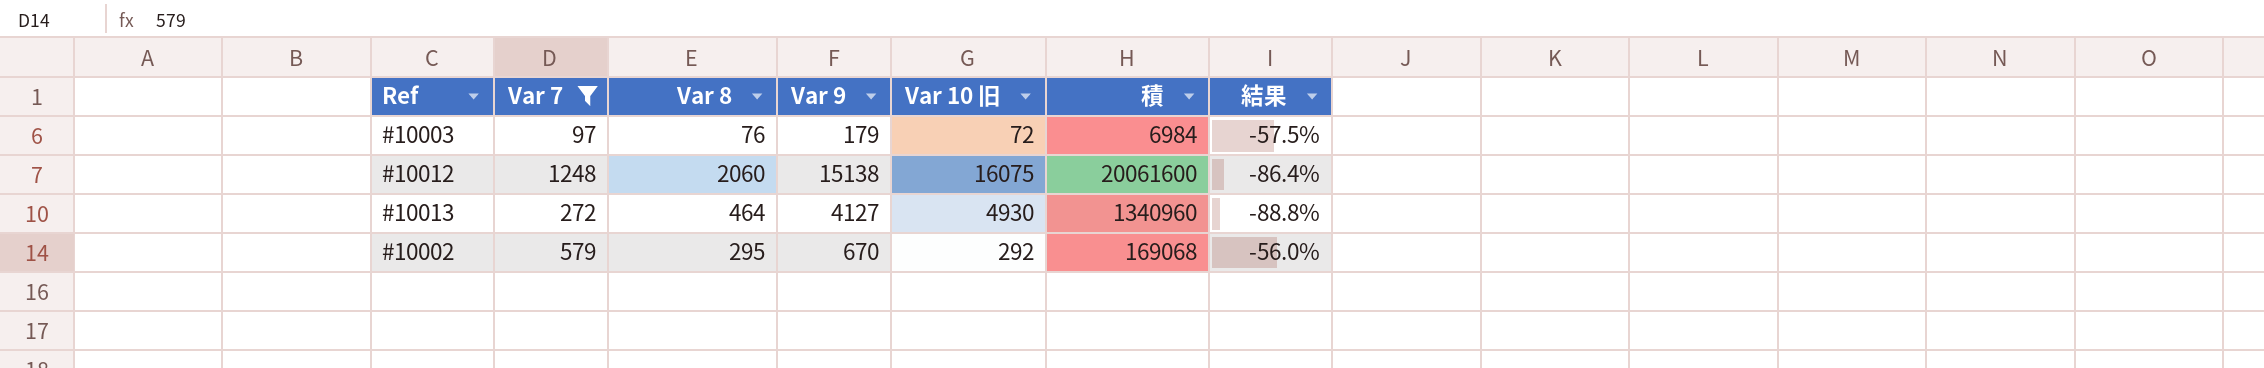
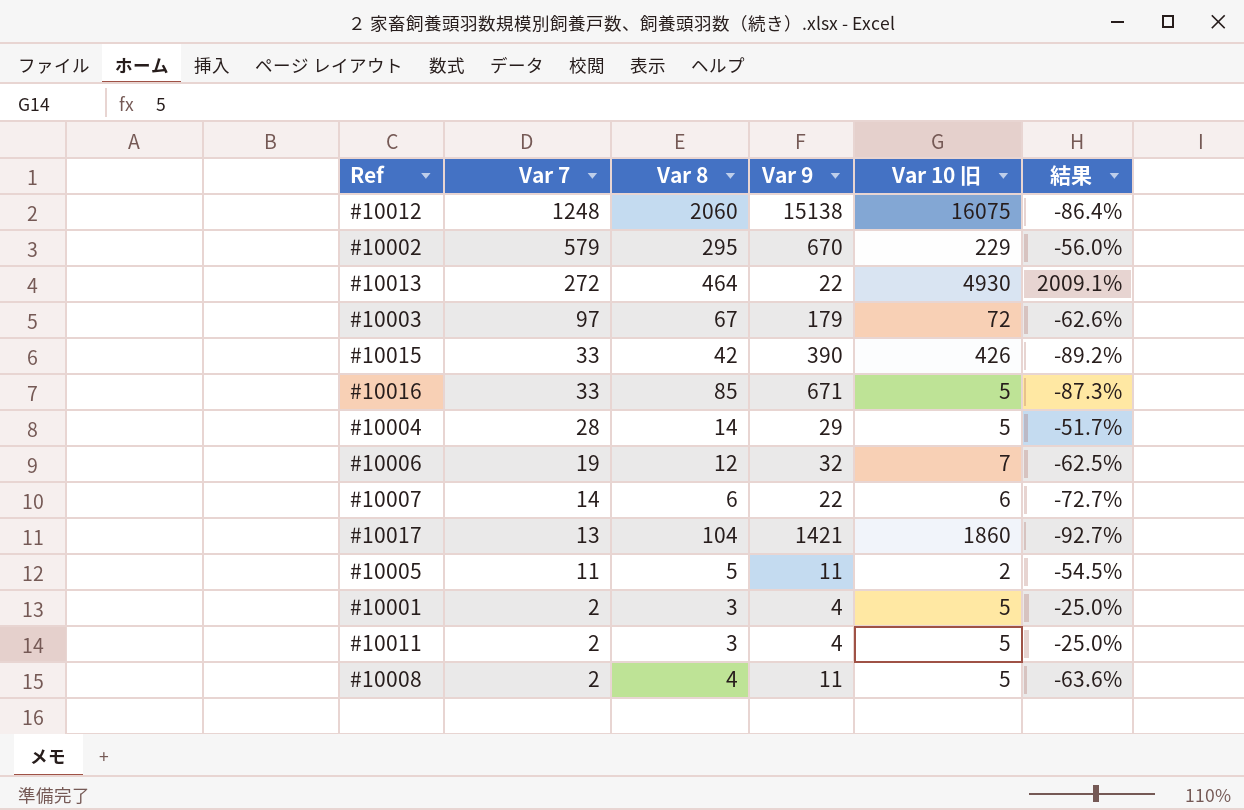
filter: Var 7 >= 97 -> none
row order: none -> Var 7 descending
column 積 | formula: [Var 7] * [Var 10 旧] -> none
#10002 | Var 10 旧: 292 -> 229
#10013 | Var 9: 4127 -> 22
#10013 | 結果: -88.8% -> 2009.1%
#10003 | Var 8: 76 -> 67
#10003 | 結果: -57.5% -> -62.6%

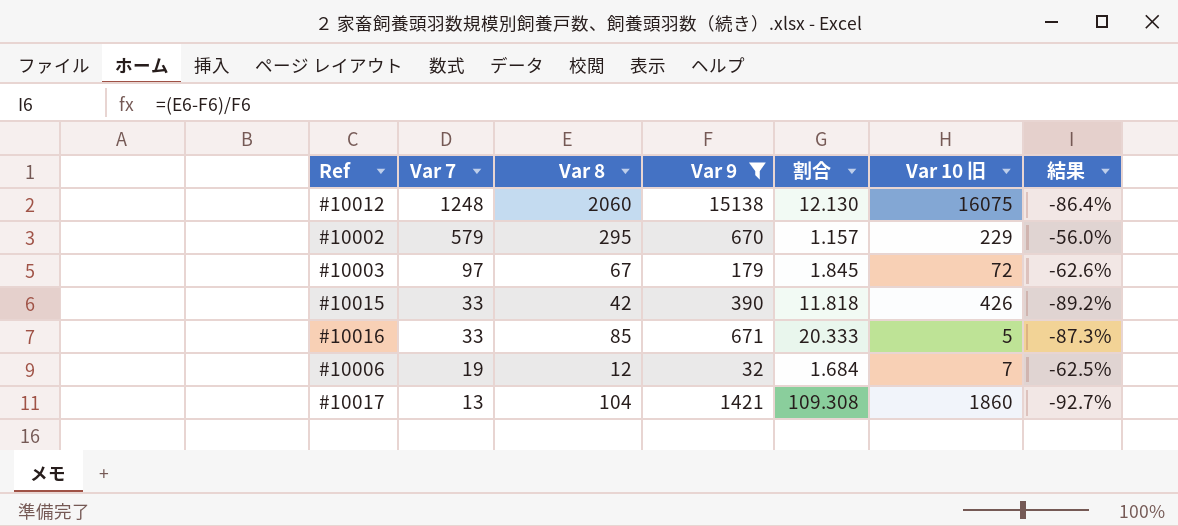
filter: none -> Var 9 >= 32
column 割合 | formula: none -> [Var 9] / [Var 7]

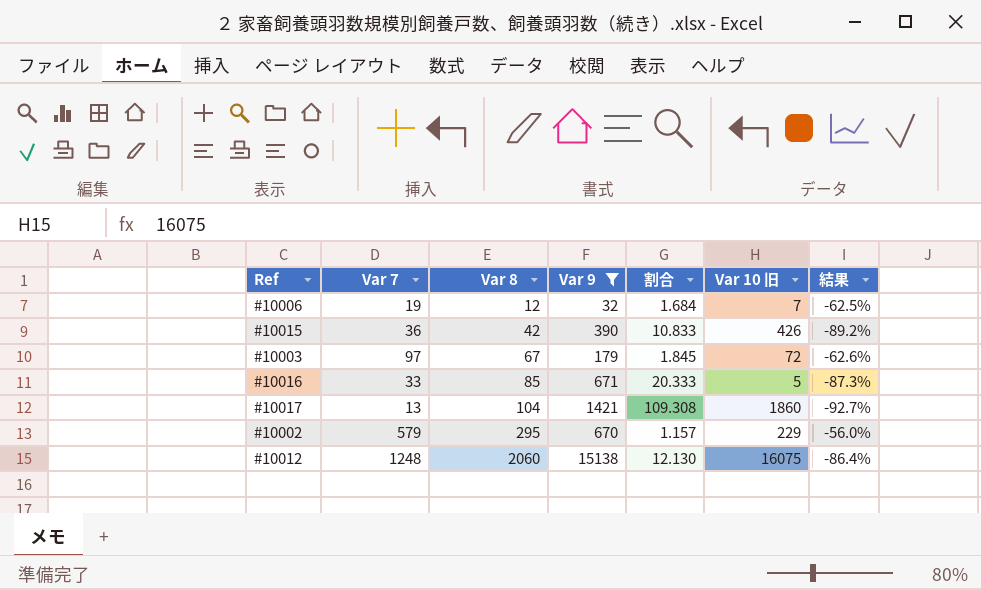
row order: Var 7 descending -> Var 8 ascending
#10015 | Var 7: 33 -> 36
#10015 | 割合: 11.818 -> 10.833

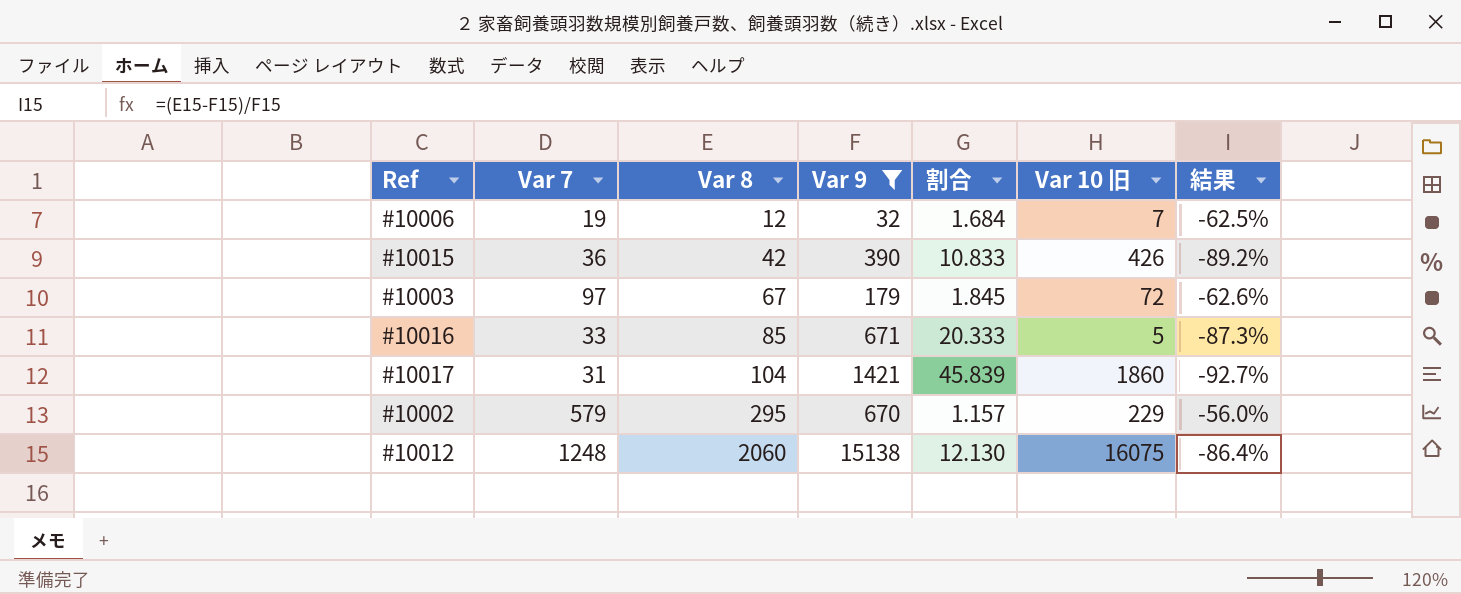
#10017 | Var 7: 13 -> 31
#10017 | 割合: 109.308 -> 45.839

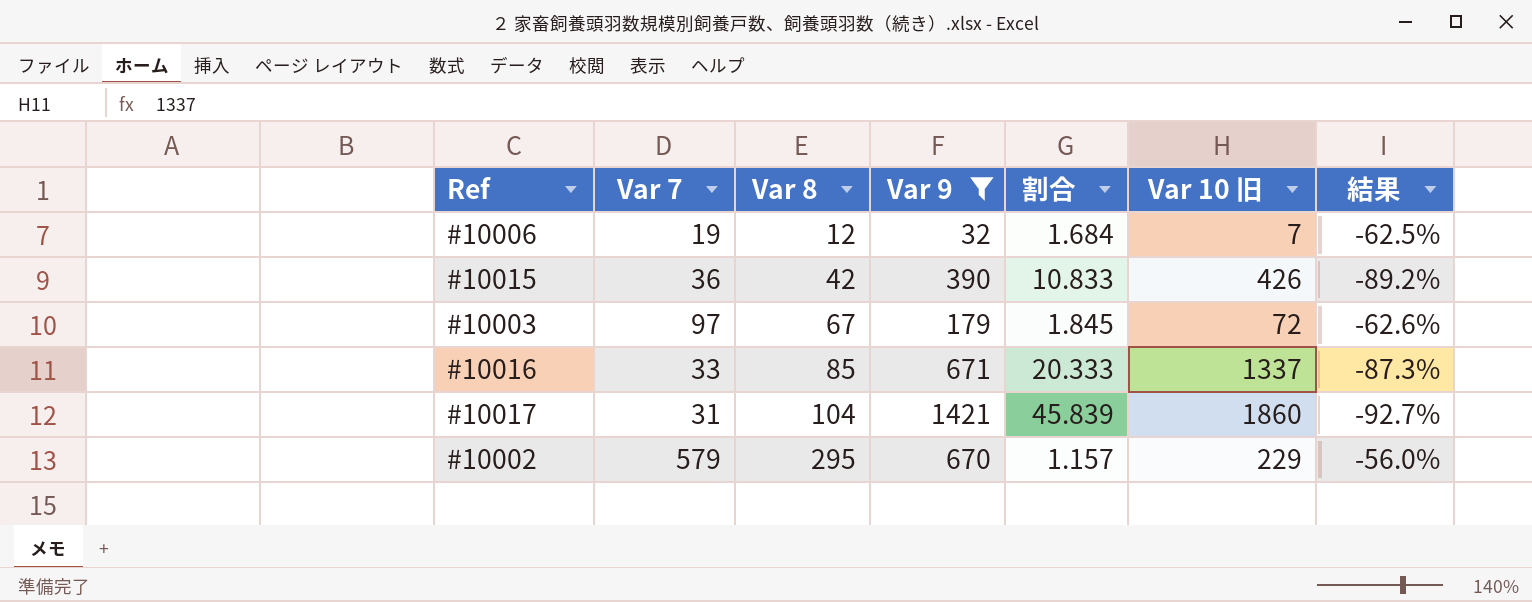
row #10012: 1248 | 2060 | 15138 | 12.130 | 16075 | -86.4% -> none
#10016 | Var 10 旧: 5 -> 1337

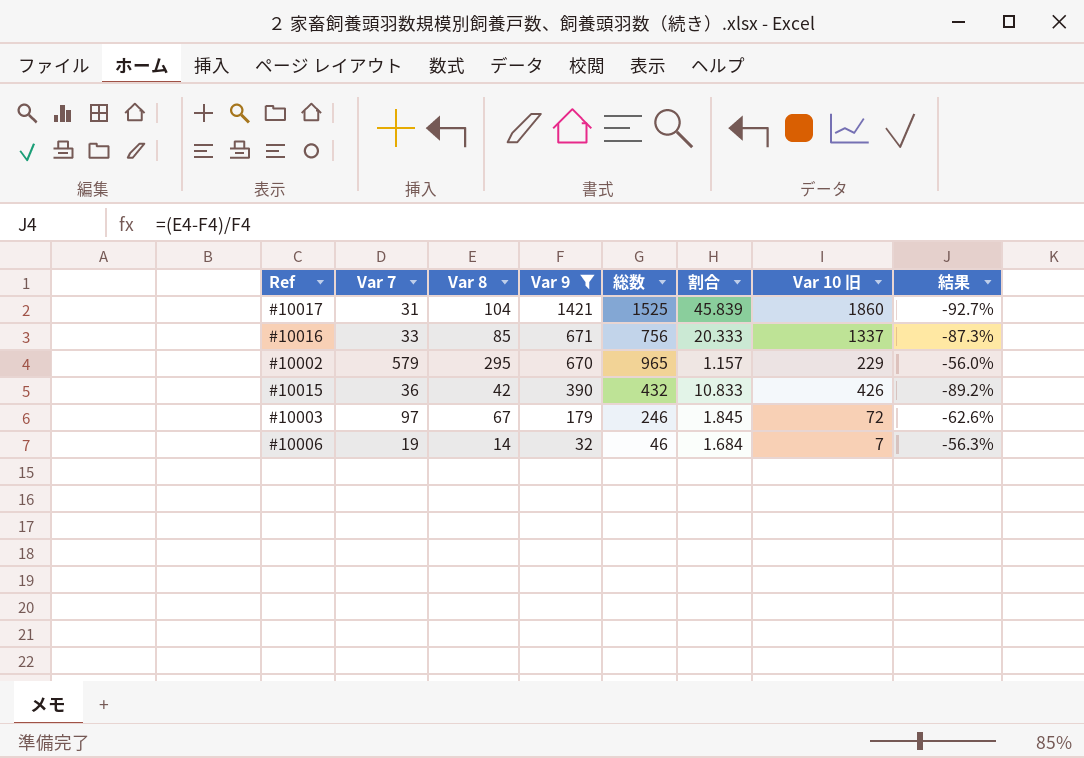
row order: Var 8 ascending -> Var 9 descending
column 総数 | formula: none -> [Var 8] + [Var 9]
#10006 | Var 8: 12 -> 14
#10006 | 結果: -62.5% -> -56.3%

